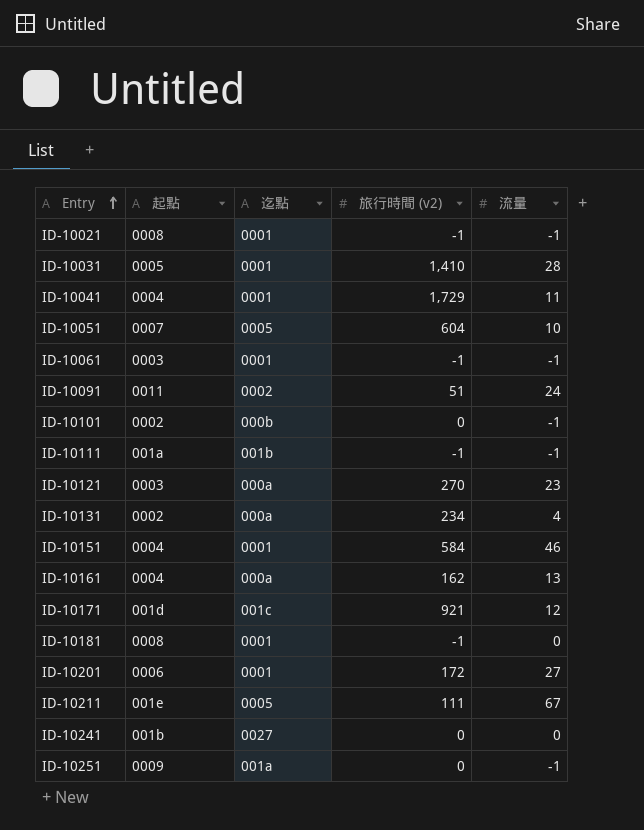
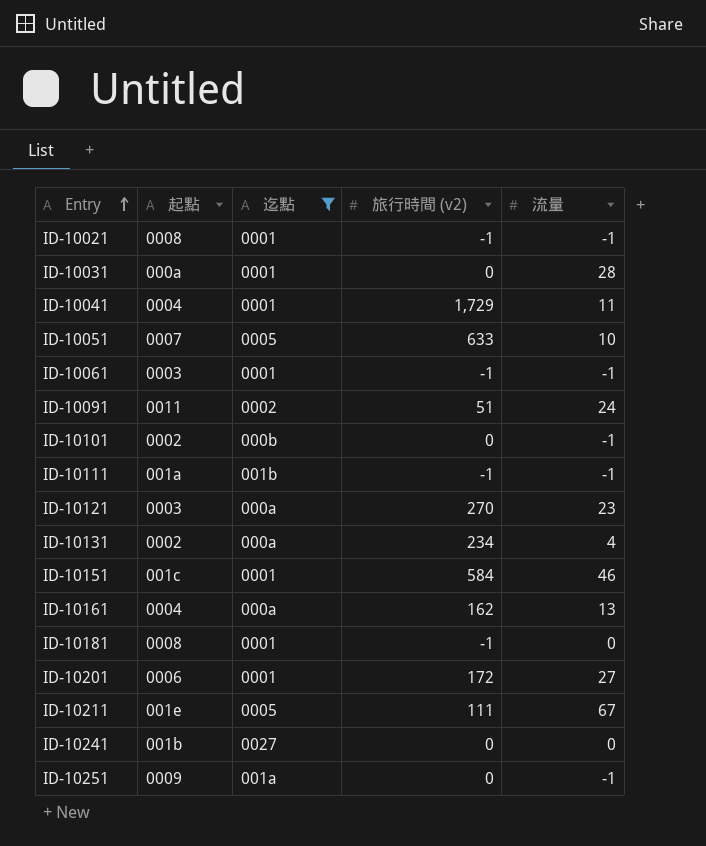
filter: none -> 迄點 != 001c
ID-10031 | 起點: 0005 -> 000a
ID-10031 | 旅行時間 (v2): 1,410 -> 0
ID-10051 | 旅行時間 (v2): 604 -> 633
ID-10151 | 起點: 0004 -> 001c

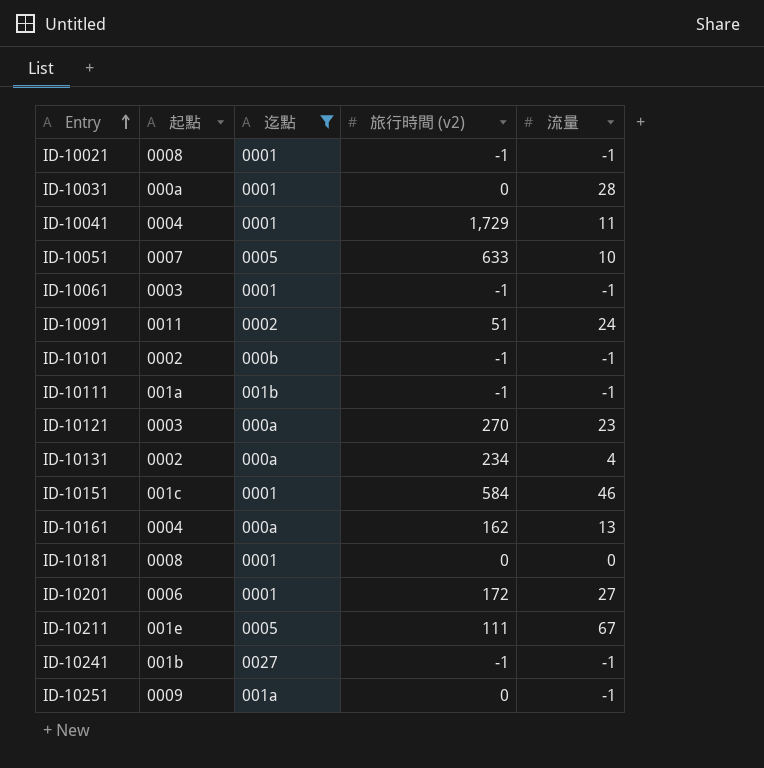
ID-10101 | 旅行時間 (v2): 0 -> -1
ID-10181 | 旅行時間 (v2): -1 -> 0
ID-10241 | 旅行時間 (v2): 0 -> -1
ID-10241 | 流量: 0 -> -1

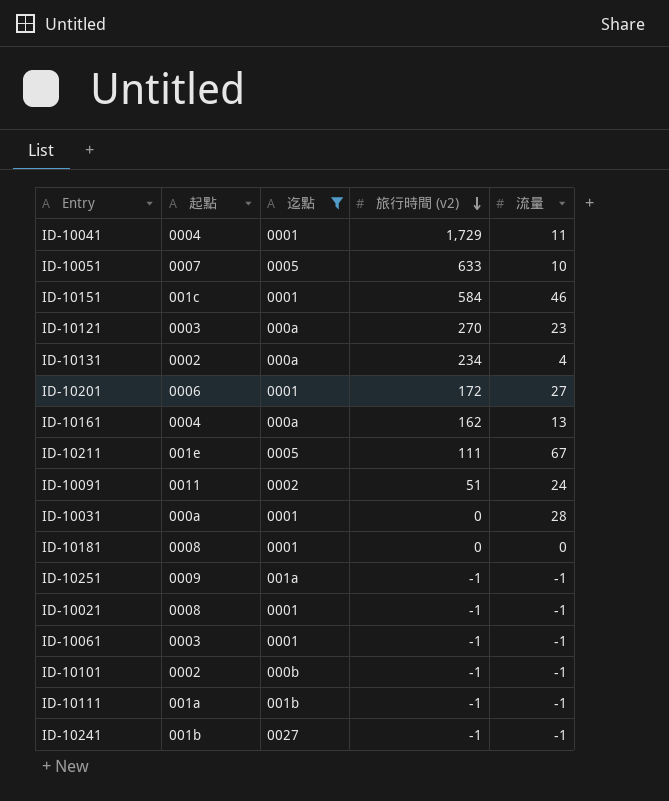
row order: Entry ascending -> 旅行時間 (v2) descending
ID-10251 | 旅行時間 (v2): 0 -> -1

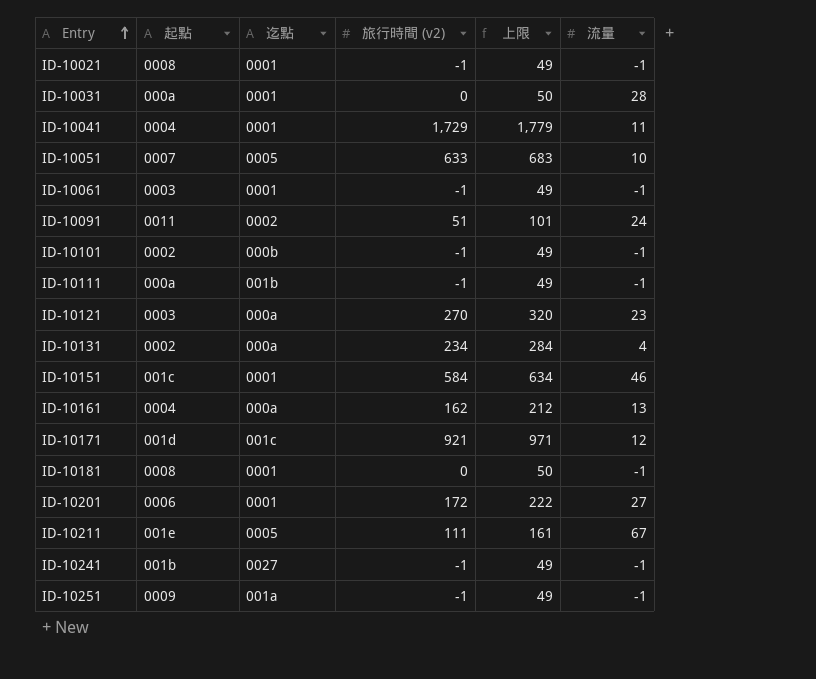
filter: 迄點 != 001c -> none
row order: 旅行時間 (v2) descending -> Entry ascending
column 上限 | formula: none -> [旅行時間 (v2)] + 50
ID-10111 | 起點: 001a -> 000a
ID-10181 | 流量: 0 -> -1

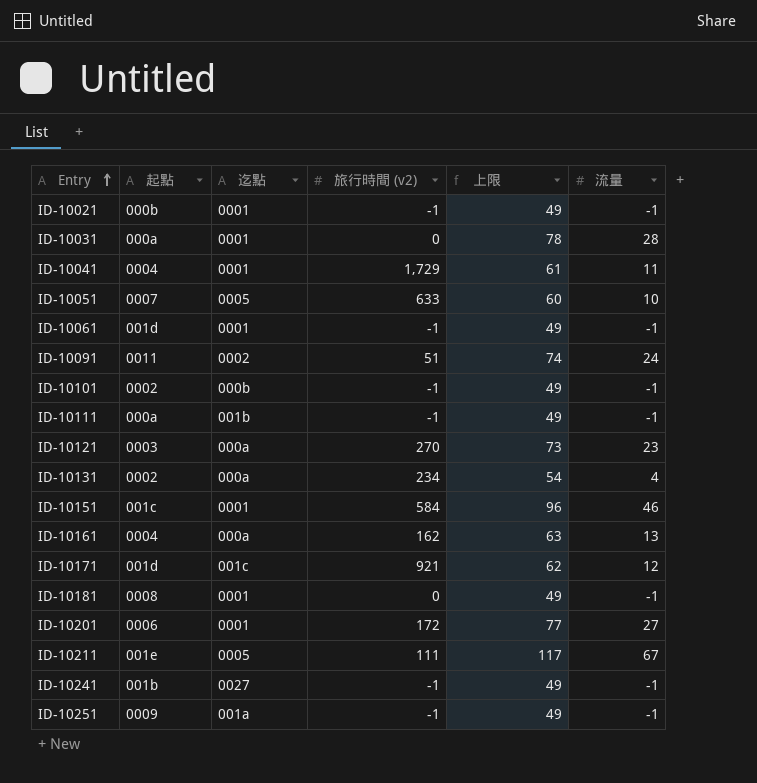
column 上限 | formula: [旅行時間 (v2)] + 50 -> [流量] + 50
ID-10021 | 起點: 0008 -> 000b
ID-10061 | 起點: 0003 -> 001d

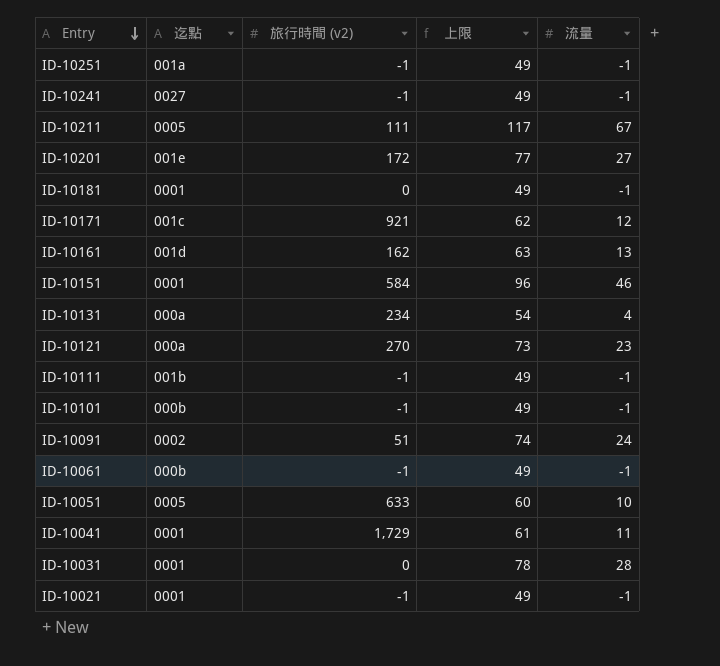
row order: Entry ascending -> Entry descending
column 起點 | position: 2 -> none
ID-10201 | 迄點: 0001 -> 001e
ID-10161 | 迄點: 000a -> 001d
ID-10061 | 迄點: 0001 -> 000b

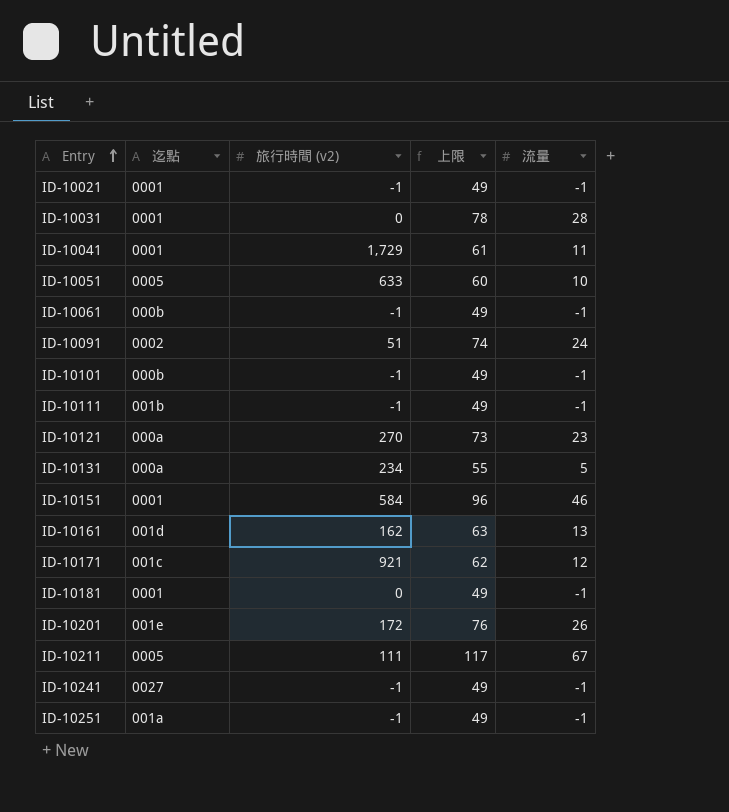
row order: Entry descending -> Entry ascending
ID-10131 | 上限: 54 -> 55
ID-10131 | 流量: 4 -> 5
ID-10201 | 上限: 77 -> 76
ID-10201 | 流量: 27 -> 26

